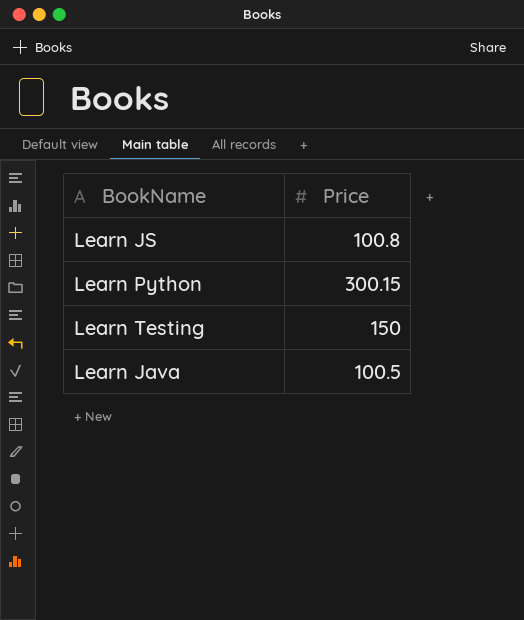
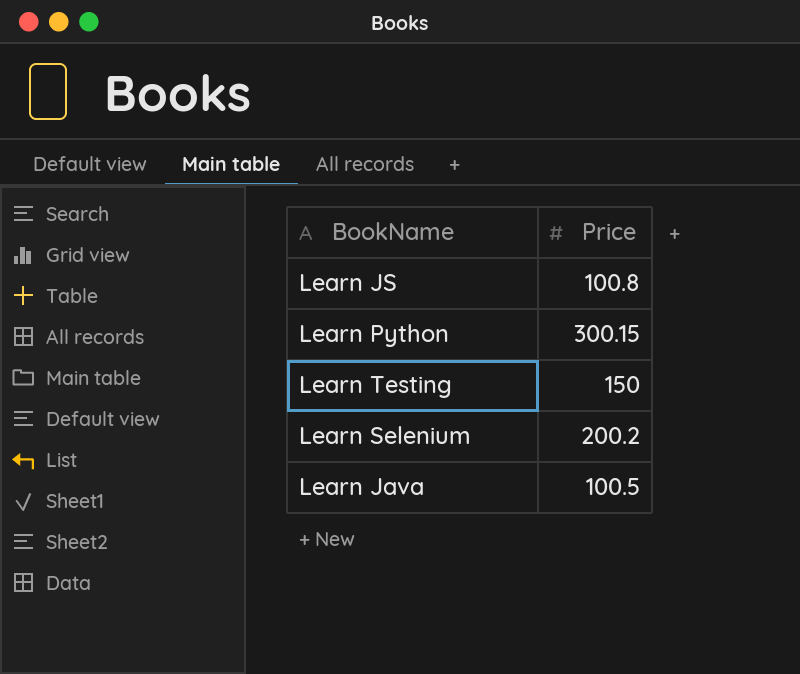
row Learn Selenium: none -> 200.2

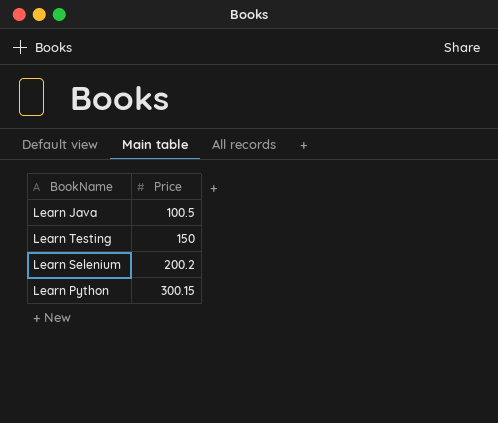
row order: none -> Price ascending
row Learn JS: 100.8 -> none

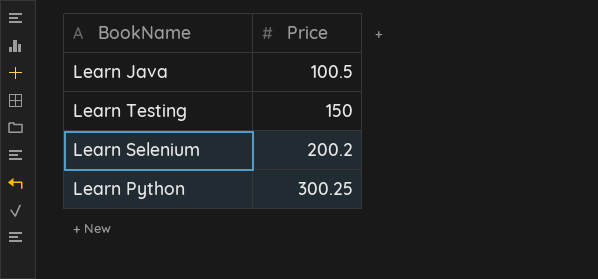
Learn Python | Price: 300.15 -> 300.25

